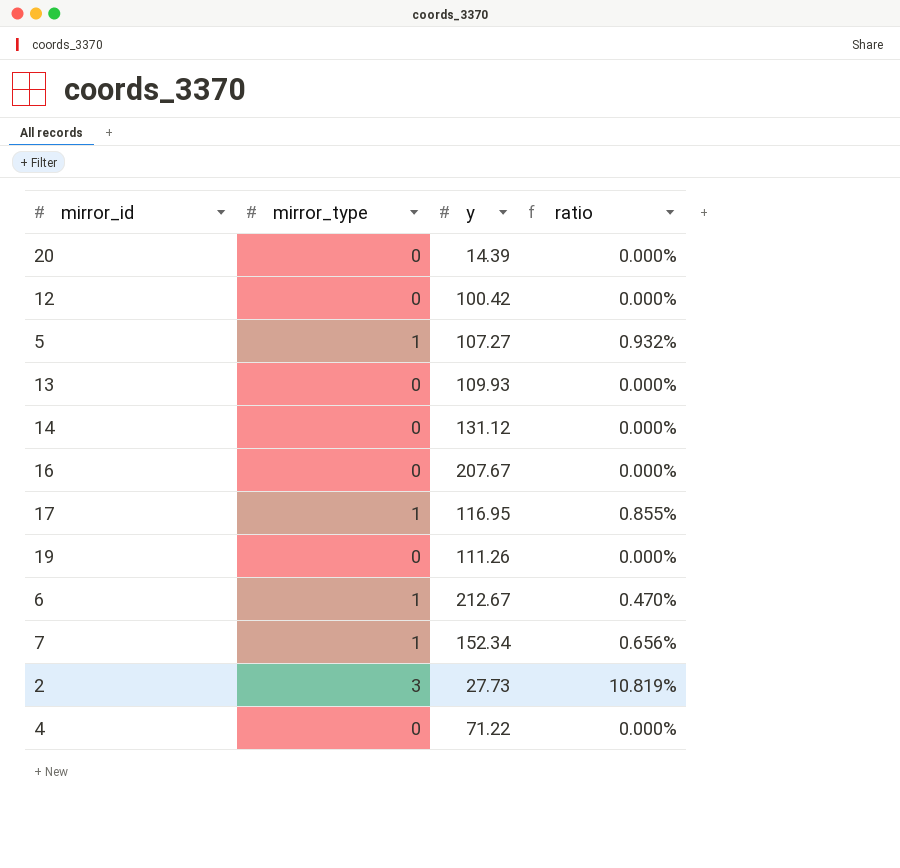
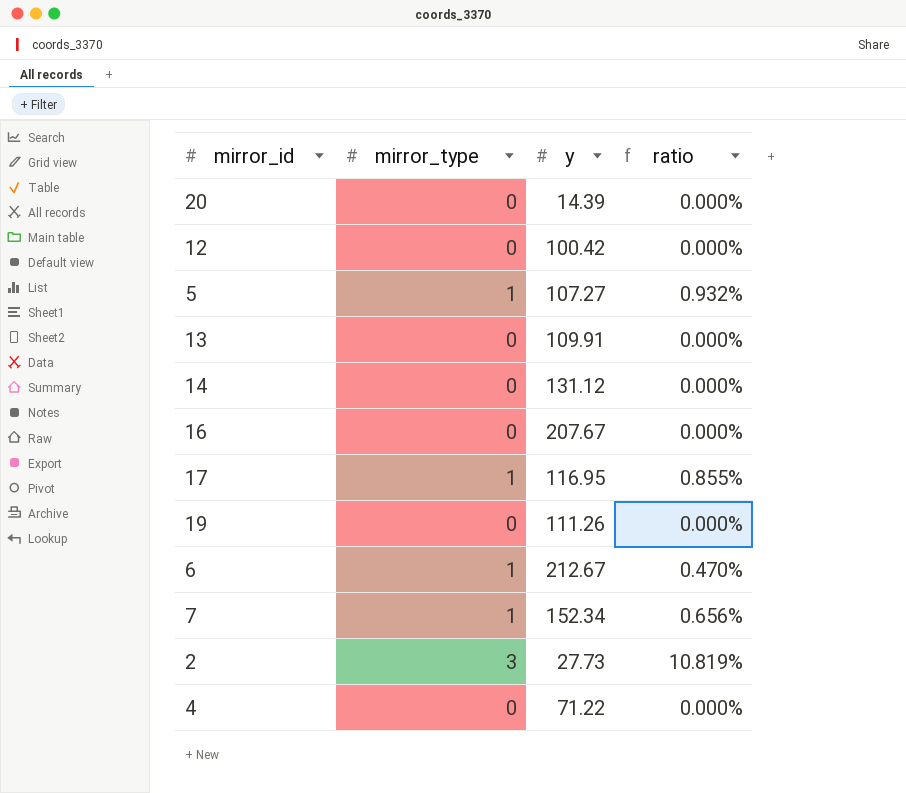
13 | y: 109.93 -> 109.91

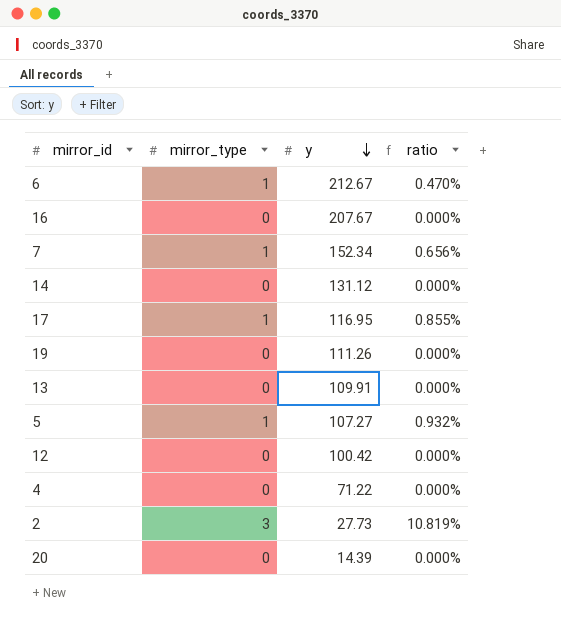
row order: none -> y descending

